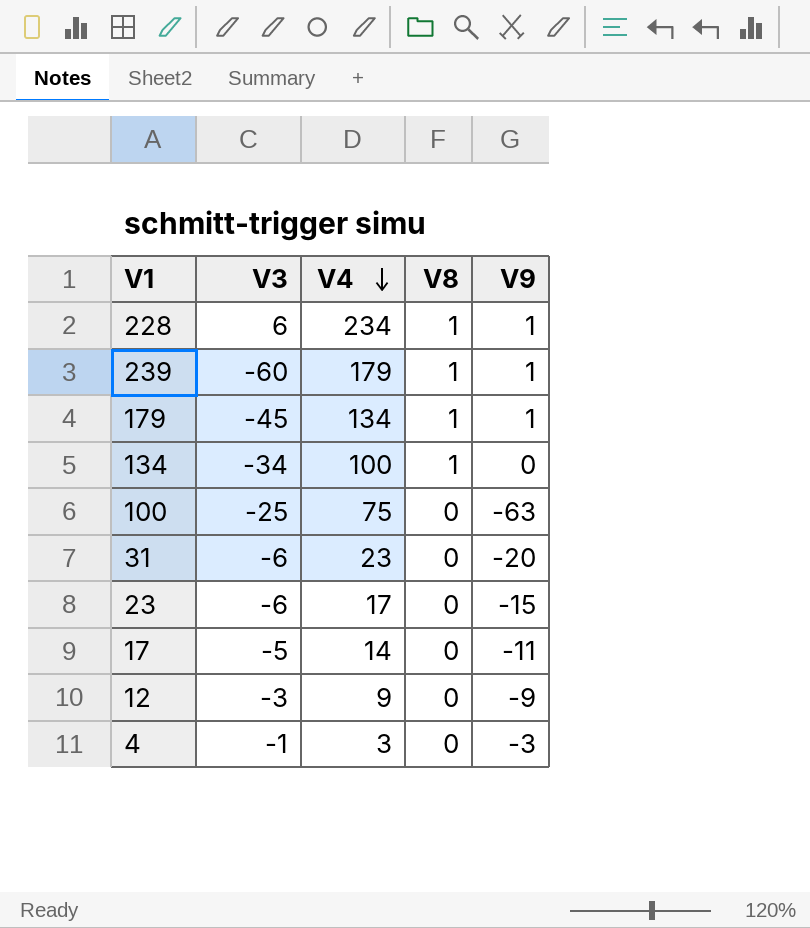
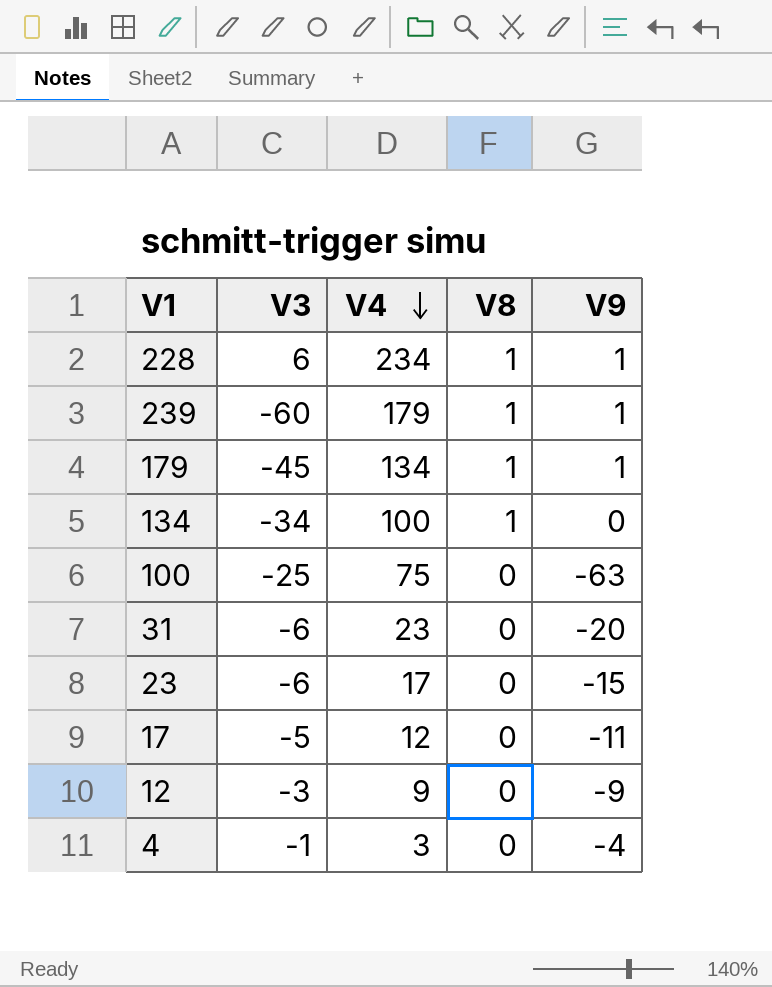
17 | V4: 14 -> 12
4 | V9: -3 -> -4

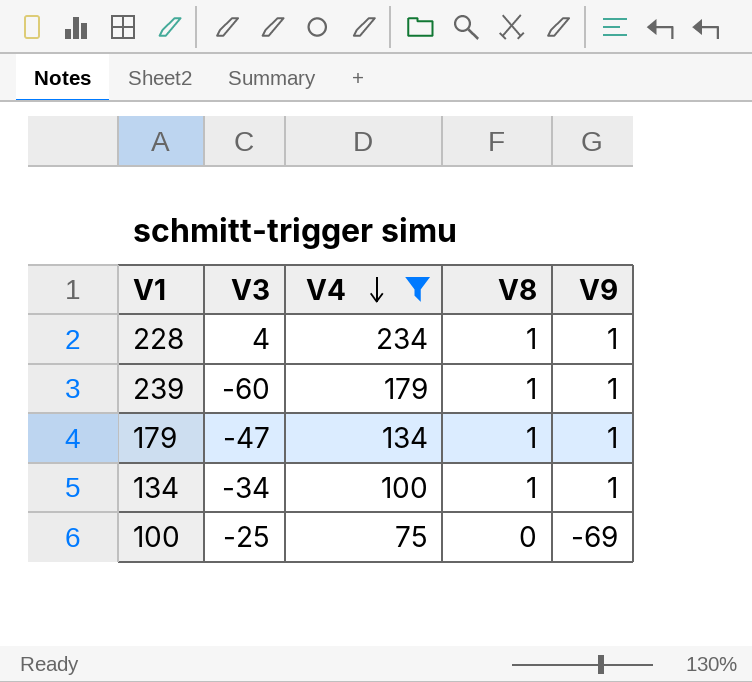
filter: none -> V4 >= 75
228 | V3: 6 -> 4
179 | V3: -45 -> -47
134 | V9: 0 -> 1
100 | V9: -63 -> -69

